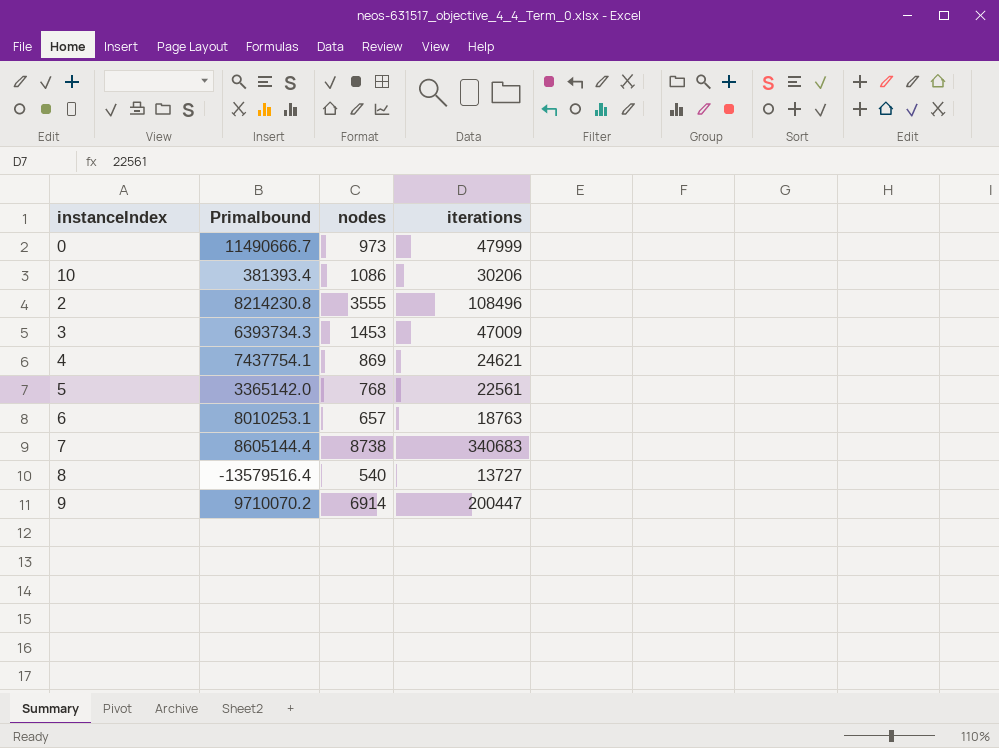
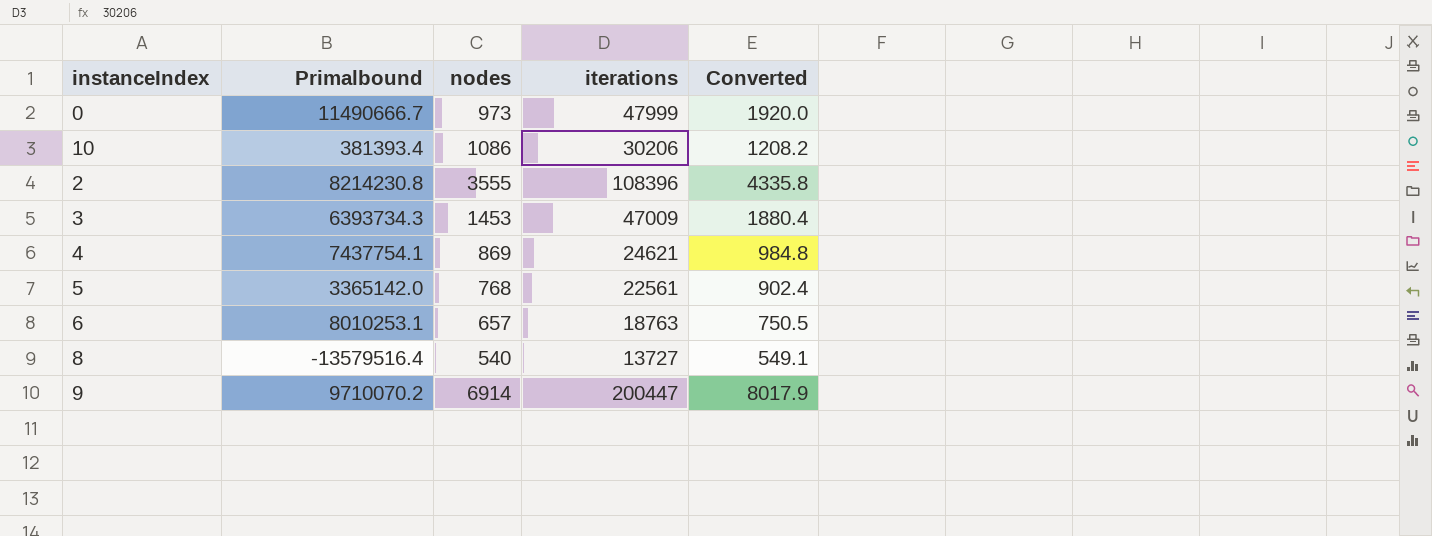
column Converted | formula: none -> [iterations] * 0.04
row 7: 8605144.4 | 8738 | 340683 -> none
2 | iterations: 108496 -> 108396

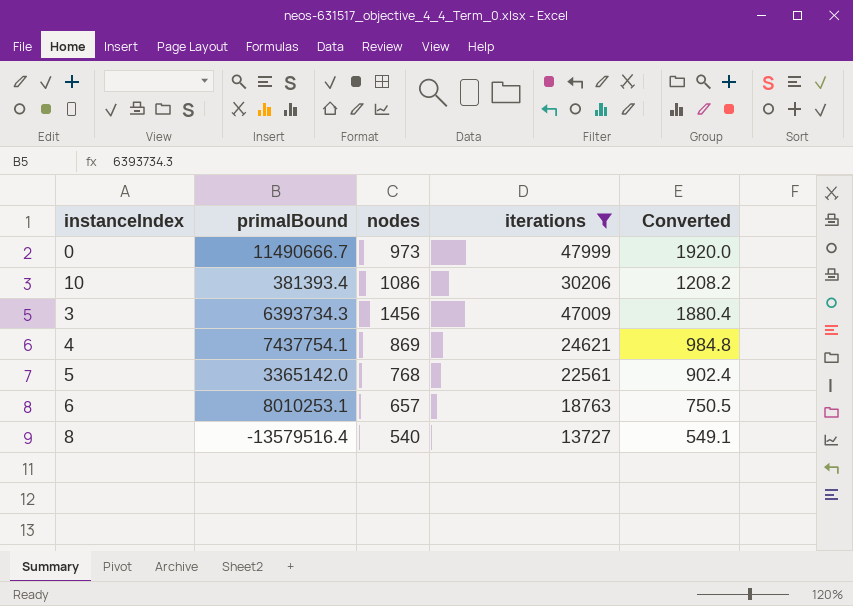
filter: none -> iterations <= 47999
column name: Primalbound -> primalBound
3 | nodes: 1453 -> 1456

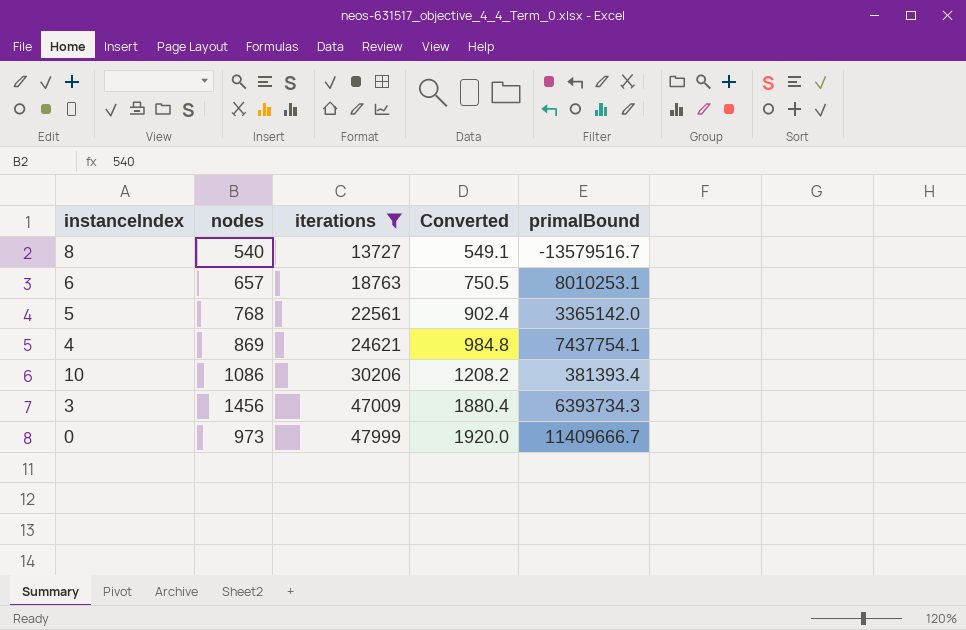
row order: none -> iterations ascending
column primalBound | position: 2 -> 5
8 | primalBound: -13579516.4 -> -13579516.7
0 | primalBound: 11490666.7 -> 11409666.7

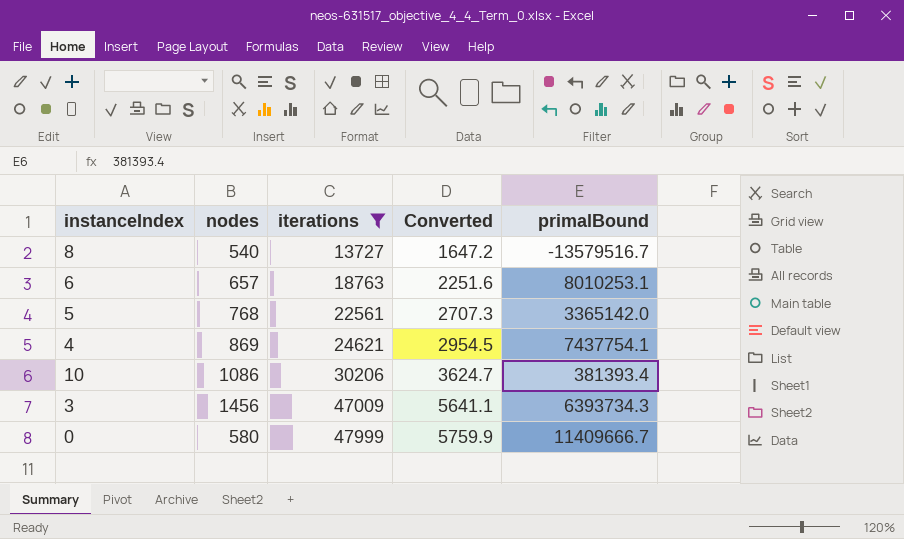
column Converted | formula: [iterations] * 0.04 -> [iterations] * 0.12
0 | nodes: 973 -> 580

